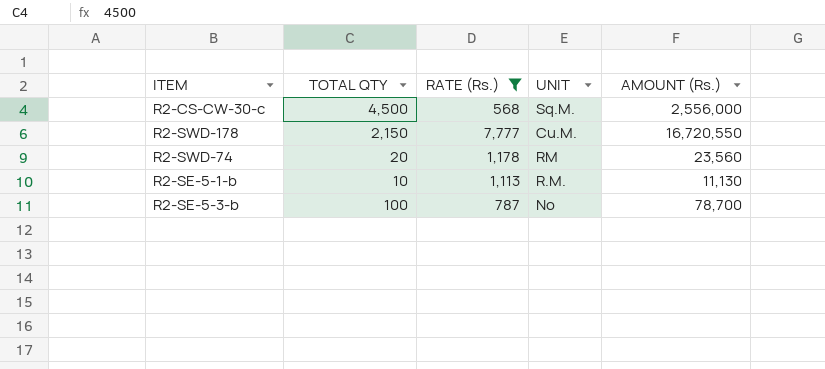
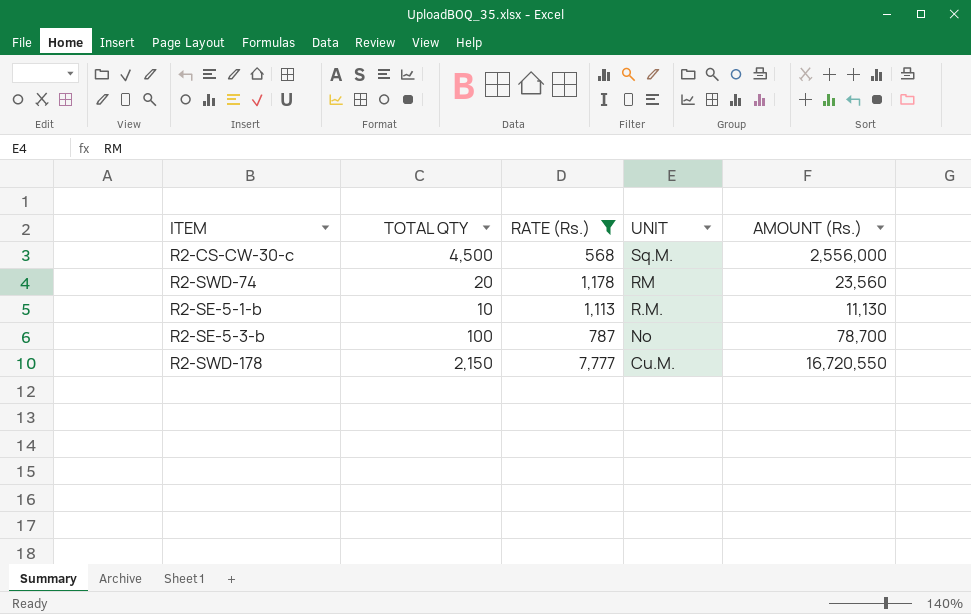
row order: none -> UNIT descending

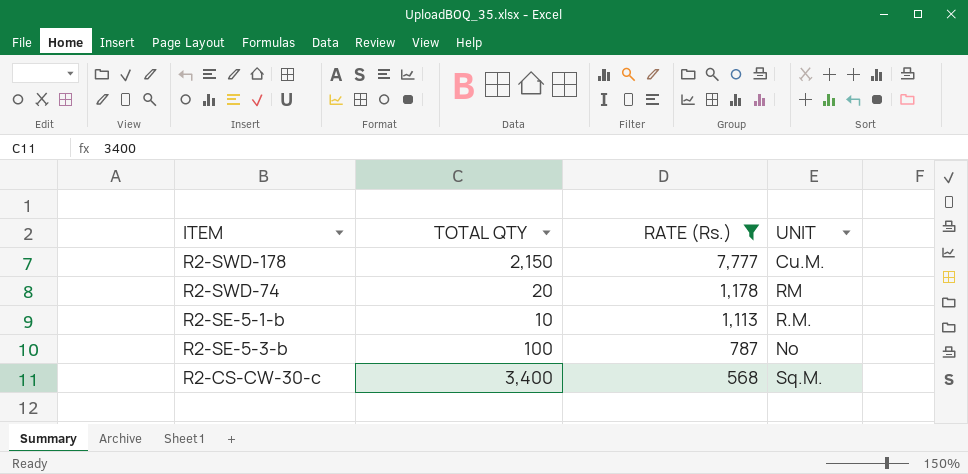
row order: UNIT descending -> RATE (Rs.) descending
column AMOUNT (Rs.) | formula: [TOTAL QTY] * [RATE (Rs.)] -> none
R2-CS-CW-30-c | TOTAL QTY: 4,500 -> 3,400

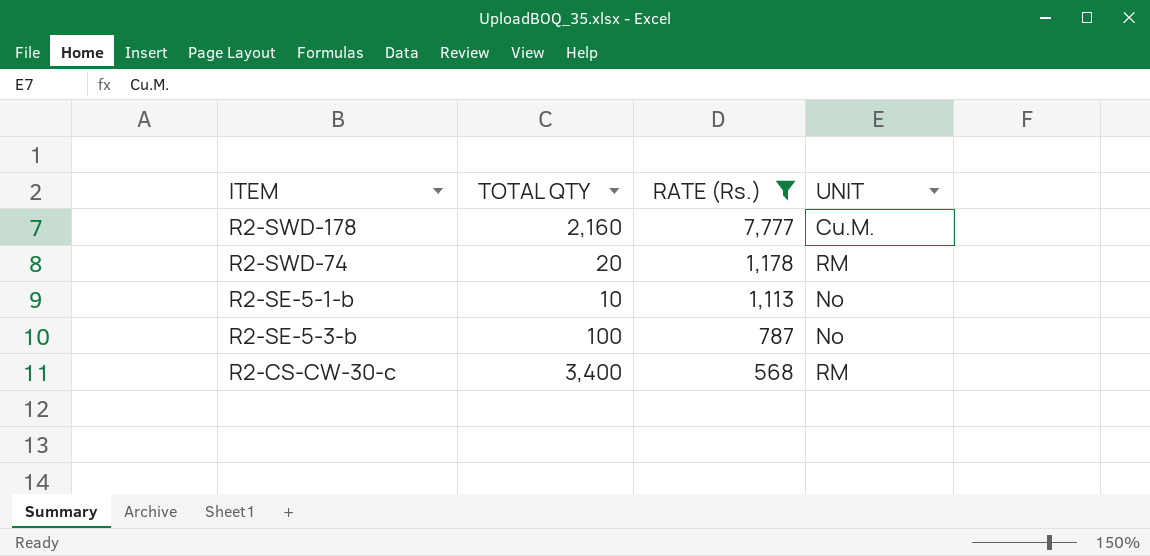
R2-SWD-178 | TOTAL QTY: 2,150 -> 2,160
R2-SE-5-1-b | UNIT: R.M. -> No
R2-CS-CW-30-c | UNIT: Sq.M. -> RM

